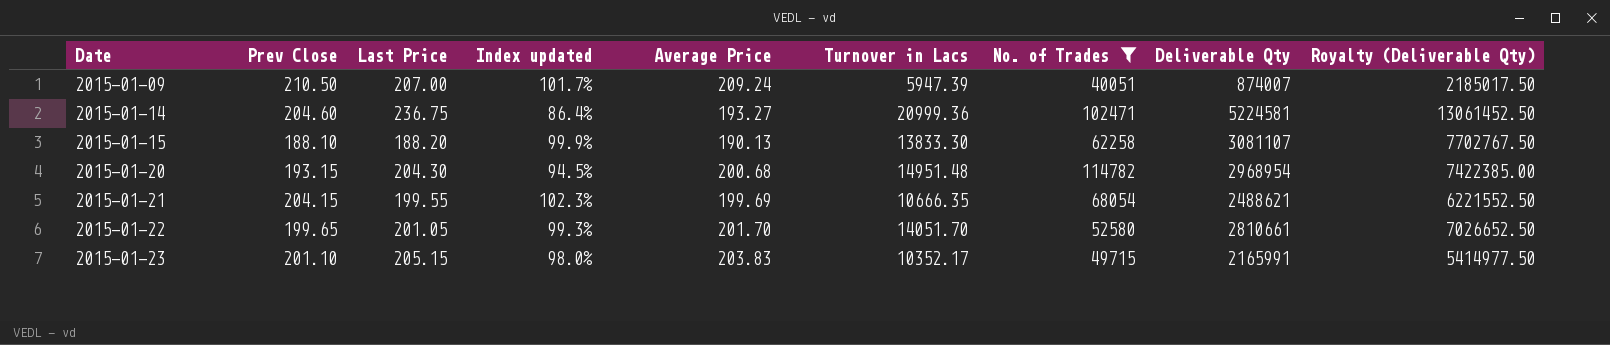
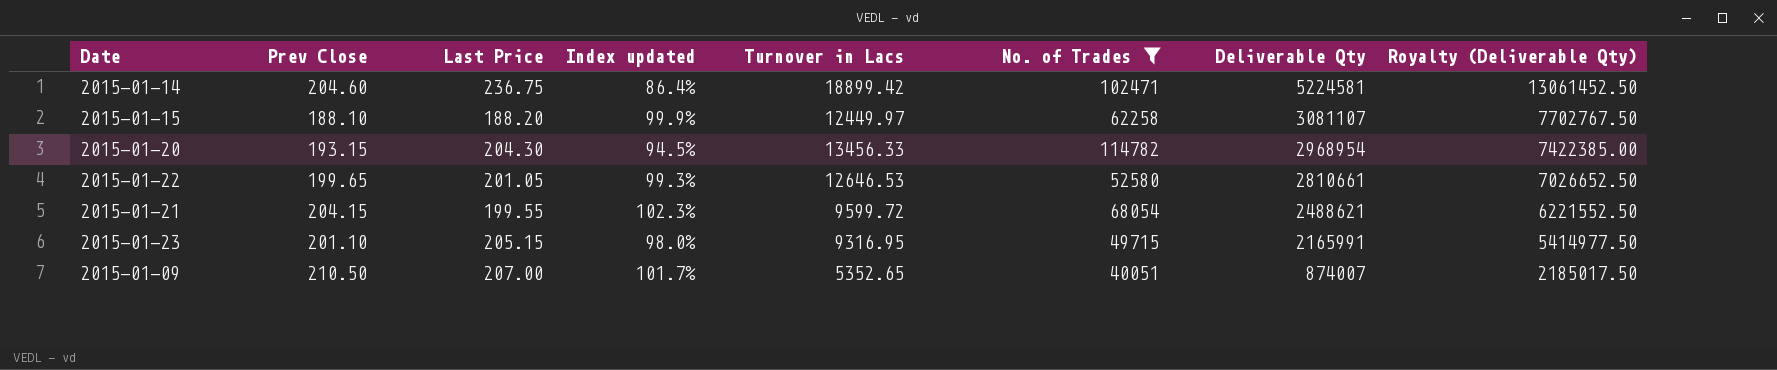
row order: Date ascending -> Deliverable Qty descending
column Average Price | position: 5 -> none
2015-01-14 | Turnover in Lacs: 20999.36 -> 18899.42
2015-01-15 | Turnover in Lacs: 13833.30 -> 12449.97
2015-01-20 | Turnover in Lacs: 14951.48 -> 13456.33
2015-01-22 | Turnover in Lacs: 14051.70 -> 12646.53
2015-01-21 | Turnover in Lacs: 10666.35 -> 9599.72
2015-01-23 | Turnover in Lacs: 10352.17 -> 9316.95
2015-01-09 | Turnover in Lacs: 5947.39 -> 5352.65

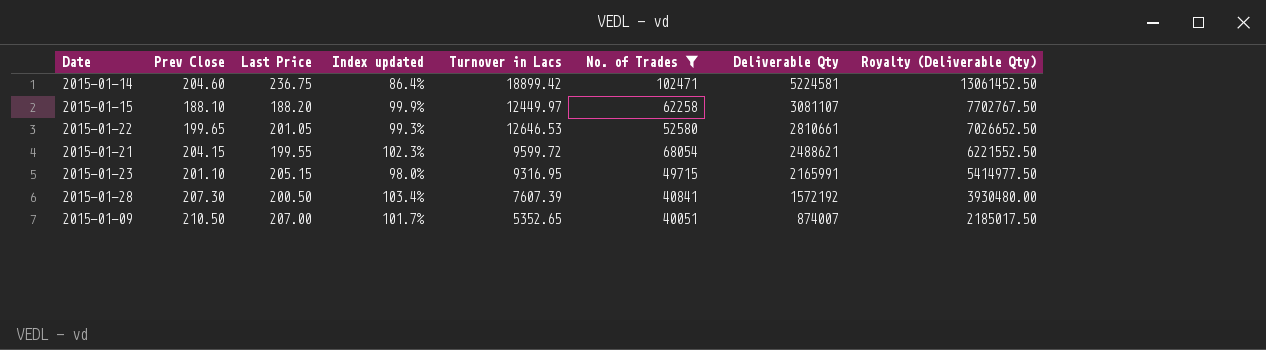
row 2015-01-20: 193.15 | 204.30 | 94.5% | 13456.33 | 114782 | 2968954 | 7422385.00 -> none
row 2015-01-28: none -> 207.30 | 200.50 | 103.4% | 7607.39 | 40841 | 1572192 | 3930480.00

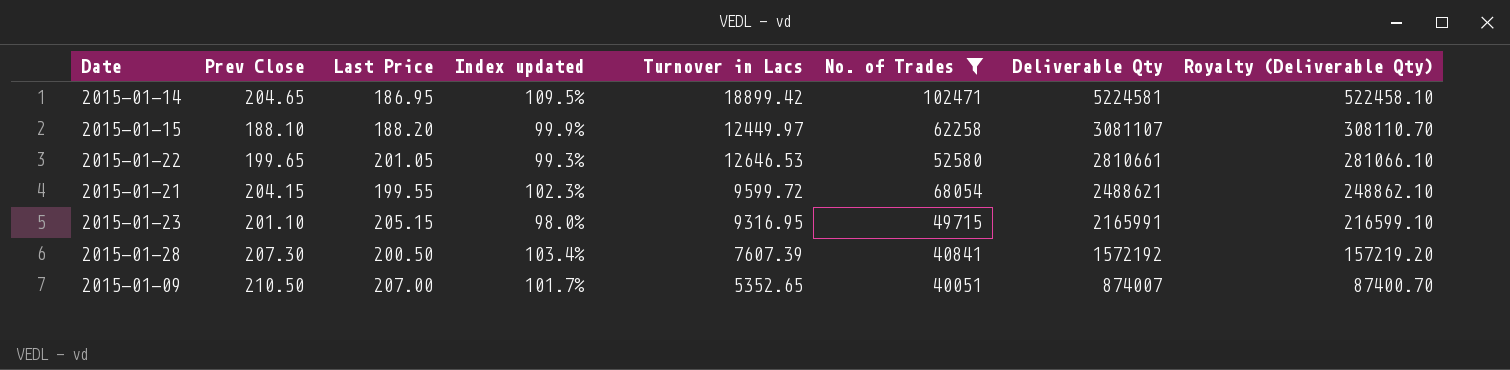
column Royalty (Deliverable Qty) | formula: [Deliverable Qty] * 2.5 -> [Deliverable Qty] * 0.1
2015-01-14 | Prev Close: 204.60 -> 204.65
2015-01-14 | Last Price: 236.75 -> 186.95
2015-01-14 | Index updated: 86.4% -> 109.5%

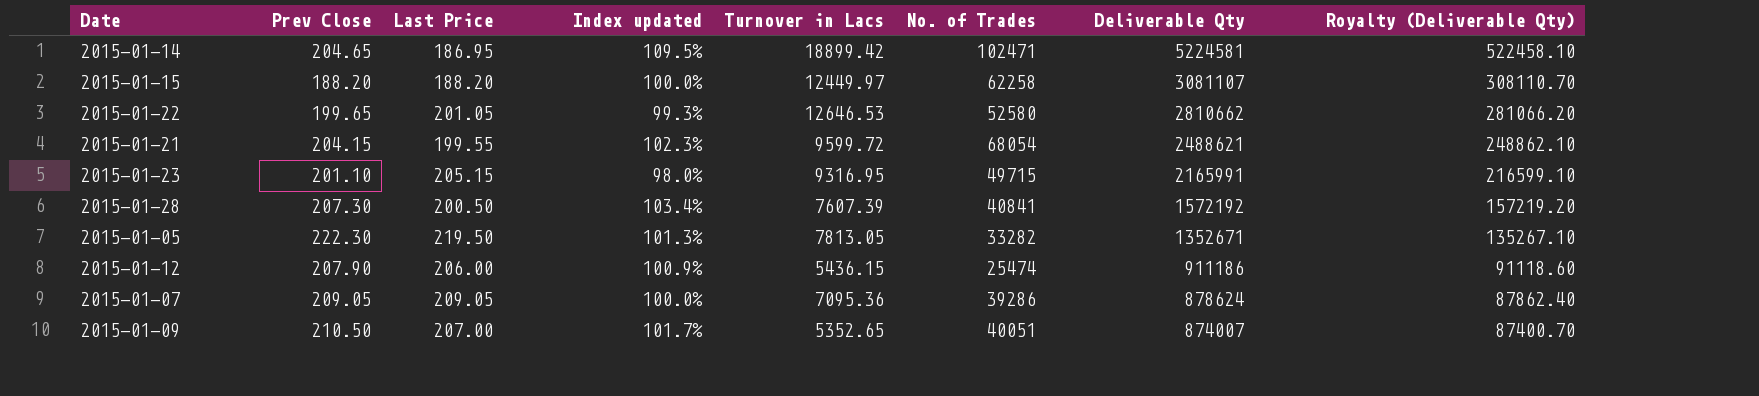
filter: No. of Trades >= 40051 -> none
2015-01-15 | Prev Close: 188.10 -> 188.20
2015-01-15 | Index updated: 99.9% -> 100.0%
2015-01-22 | Deliverable Qty: 2810661 -> 2810662
2015-01-22 | Royalty (Deliverable Qty): 281066.10 -> 281066.20

